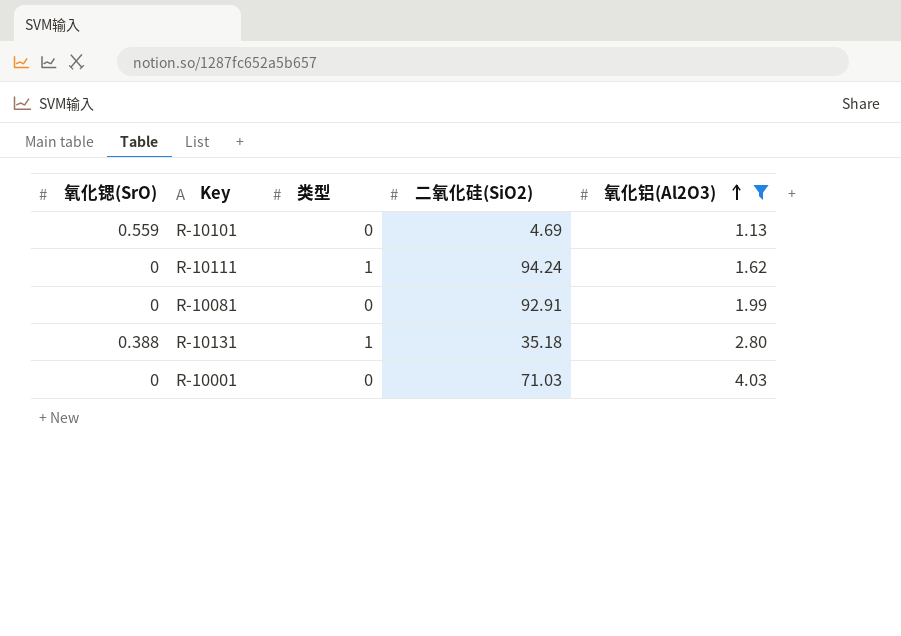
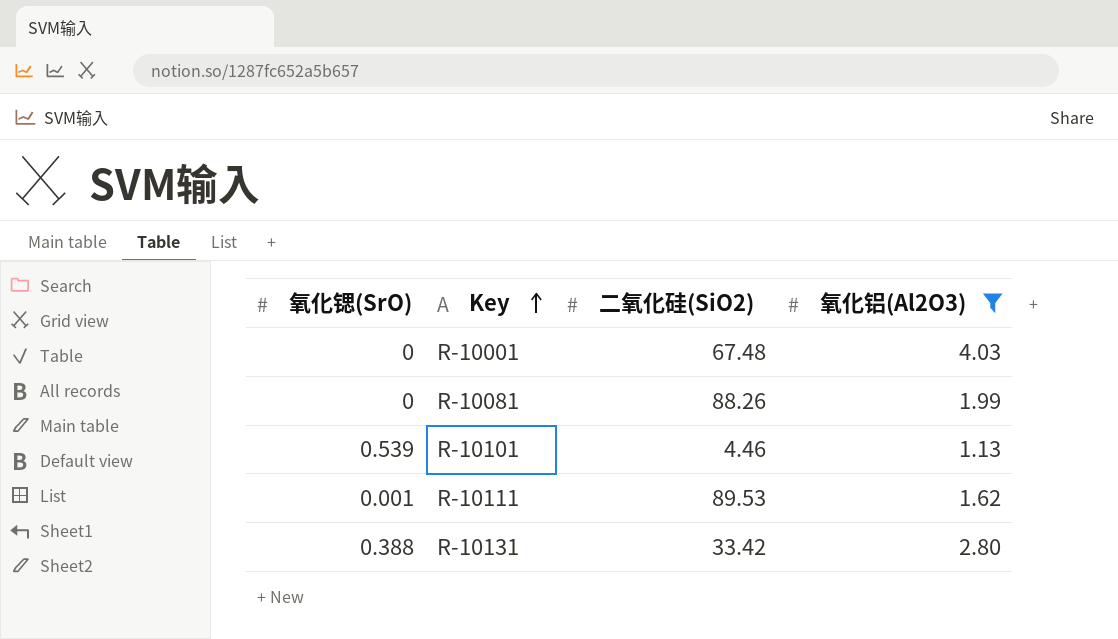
row order: 氧化铝(Al2O3) ascending -> Key ascending
column 类型 | position: 3 -> none
R-10001 | 二氧化硅(SiO2): 71.03 -> 67.48
R-10081 | 二氧化硅(SiO2): 92.91 -> 88.26
R-10101 | 氧化锶(SrO): 0.559 -> 0.539
R-10101 | 二氧化硅(SiO2): 4.69 -> 4.46
R-10111 | 氧化锶(SrO): 0 -> 0.001
R-10111 | 二氧化硅(SiO2): 94.24 -> 89.53
R-10131 | 二氧化硅(SiO2): 35.18 -> 33.42

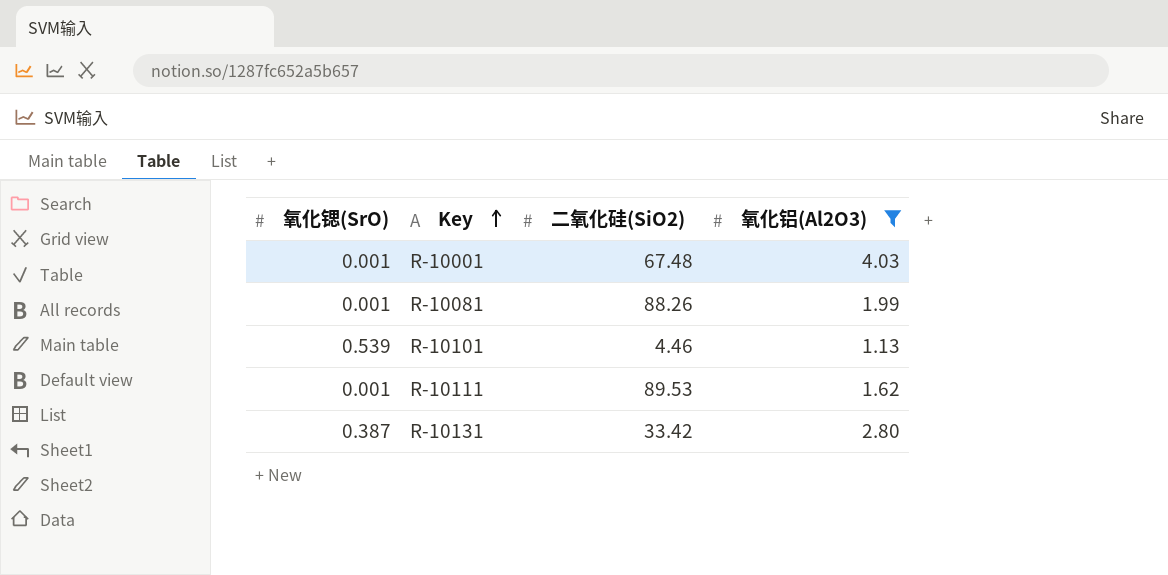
R-10001 | 氧化锶(SrO): 0 -> 0.001
R-10081 | 氧化锶(SrO): 0 -> 0.001
R-10131 | 氧化锶(SrO): 0.388 -> 0.387

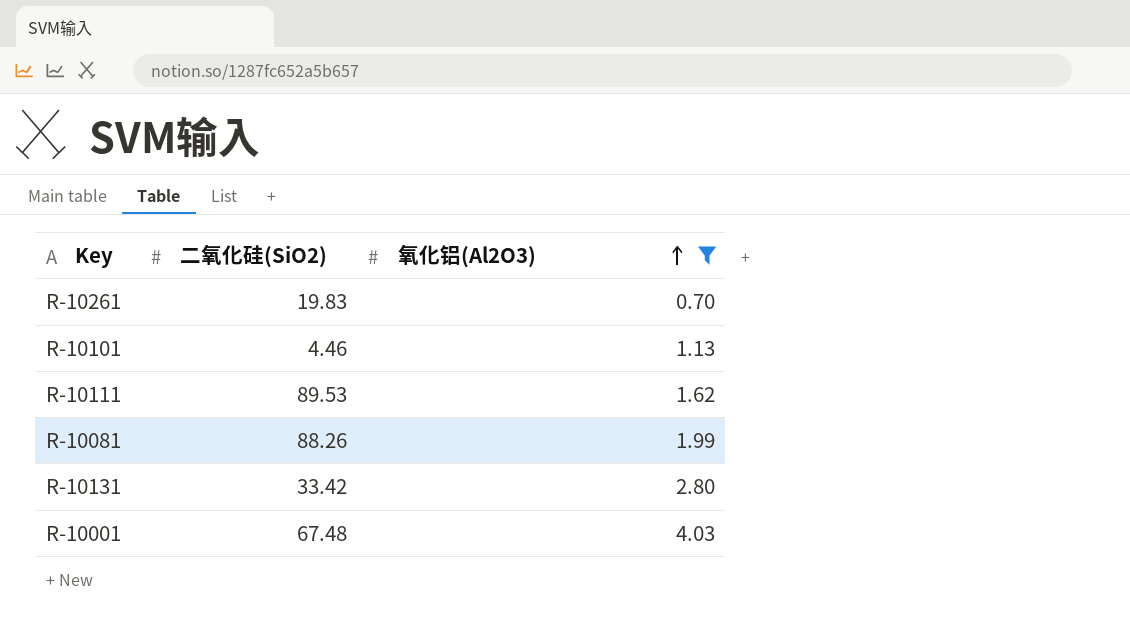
row order: Key ascending -> 氧化铝(Al2O3) ascending
column 氧化锶(SrO) | position: 1 -> none
row R-10261: none -> 19.83 | 0.70

